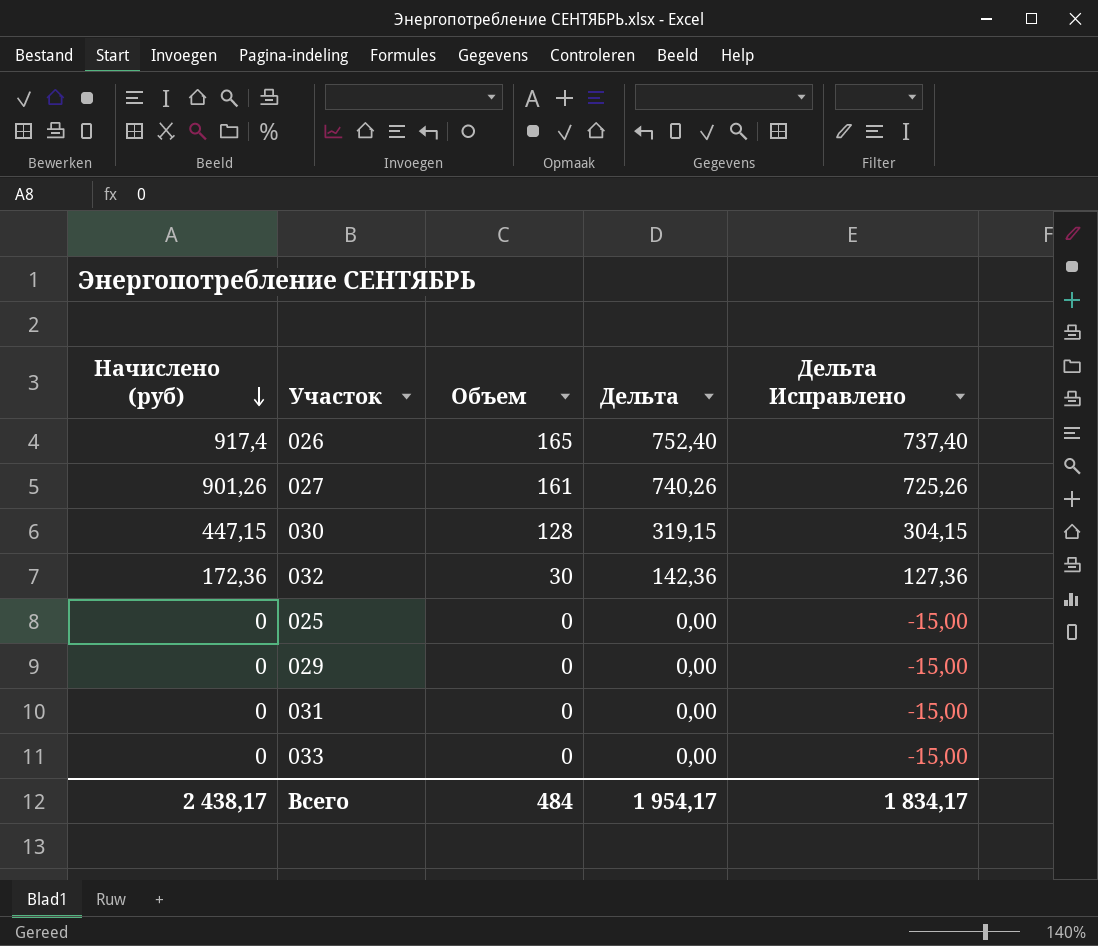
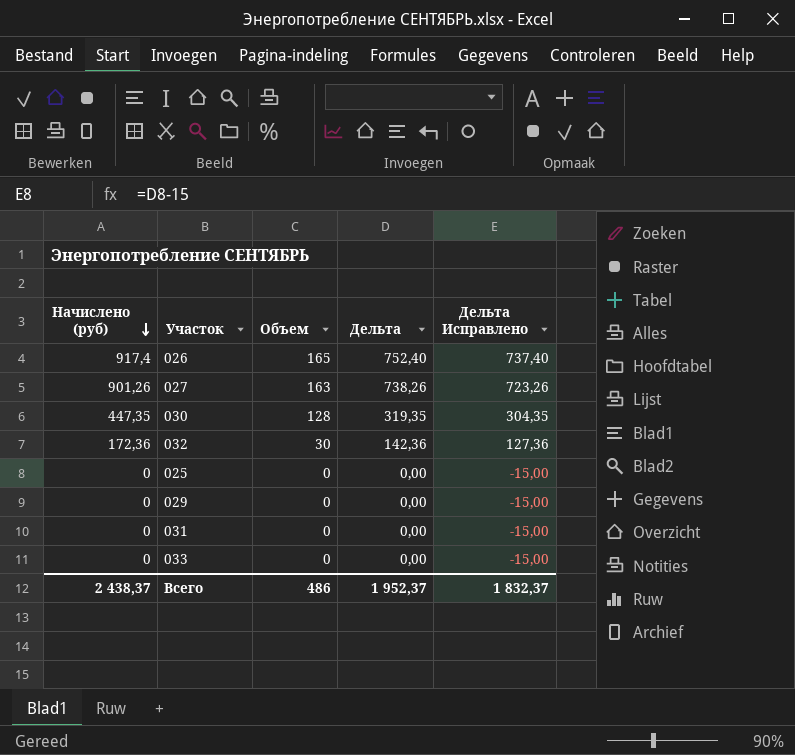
027 | Объем: 161 -> 163
027 | Дельта: 740,26 -> 738,26
027 | Дельта Исправлено: 725,26 -> 723,26
030 | Начислено (руб): 447,15 -> 447,35
030 | Дельта: 319,15 -> 319,35
030 | Дельта Исправлено: 304,15 -> 304,35
Всего | Начислено (руб): 2 438,17 -> 2 438,37
Всего | Объем: 484 -> 486
Всего | Дельта: 1 954,17 -> 1 952,37
Всего | Дельта Исправлено: 1 834,17 -> 1 832,37

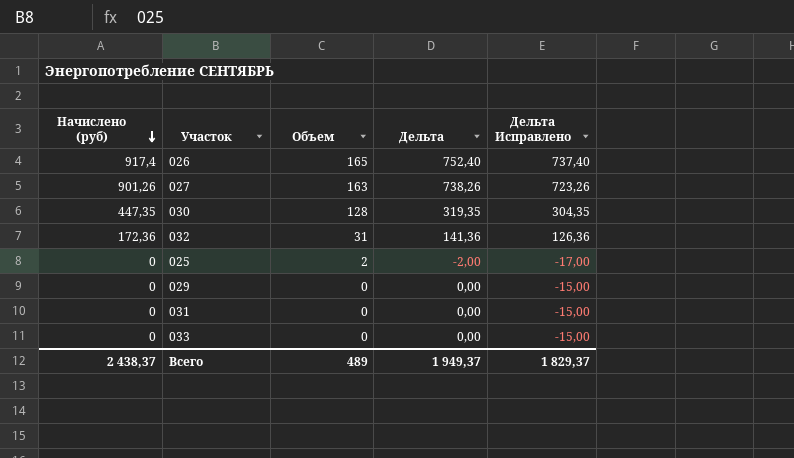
032 | Объем: 30 -> 31
032 | Дельта: 142,36 -> 141,36
032 | Дельта Исправлено: 127,36 -> 126,36
025 | Объем: 0 -> 2
025 | Дельта: 0,00 -> -2,00
025 | Дельта Исправлено: -15,00 -> -17,00
Всего | Объем: 486 -> 489
Всего | Дельта: 1 952,37 -> 1 949,37
Всего | Дельта Исправлено: 1 832,37 -> 1 829,37

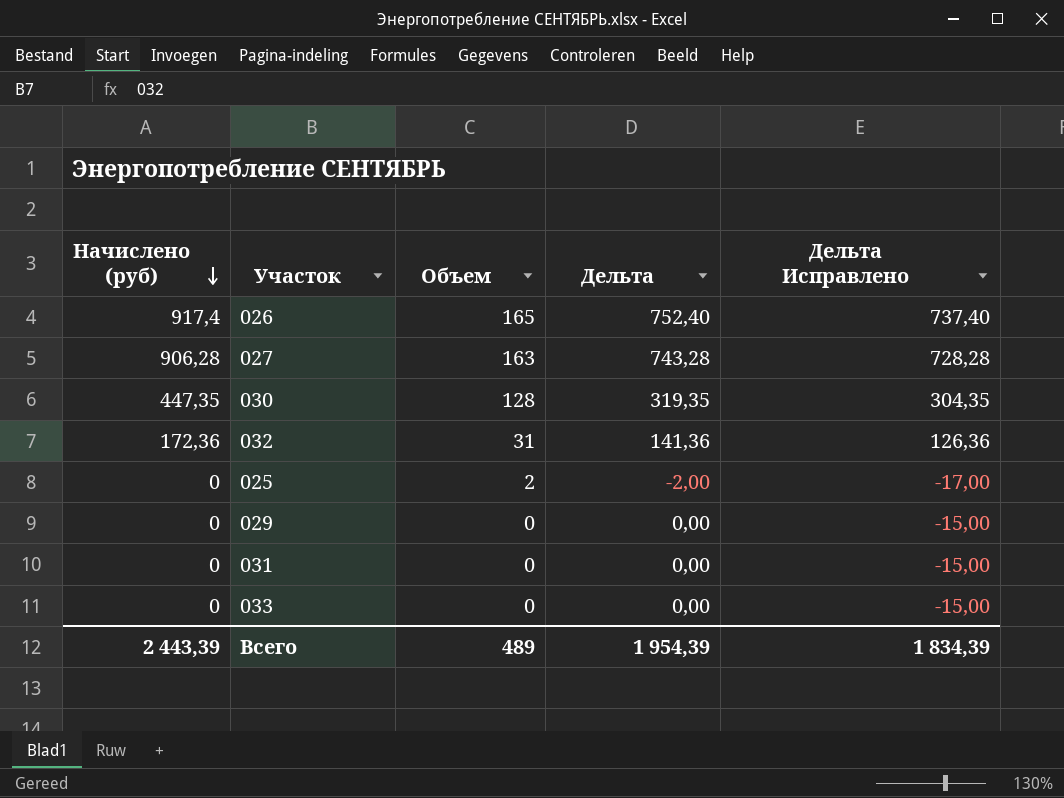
027 | Начислено (руб): 901,26 -> 906,28
027 | Дельта: 738,26 -> 743,28
027 | Дельта Исправлено: 723,26 -> 728,28
Всего | Начислено (руб): 2 438,37 -> 2 443,39
Всего | Дельта: 1 949,37 -> 1 954,39
Всего | Дельта Исправлено: 1 829,37 -> 1 834,39

